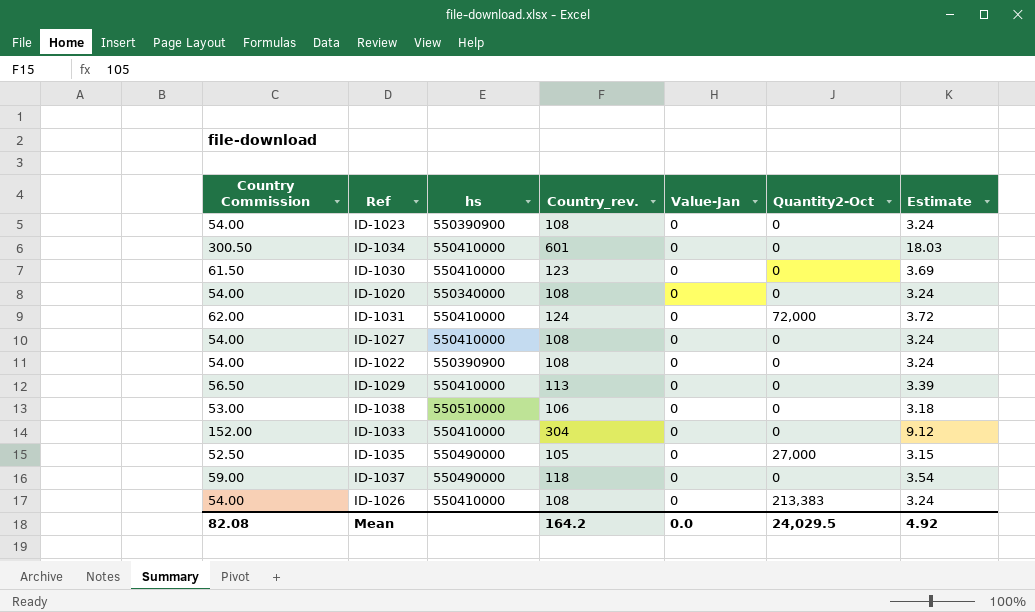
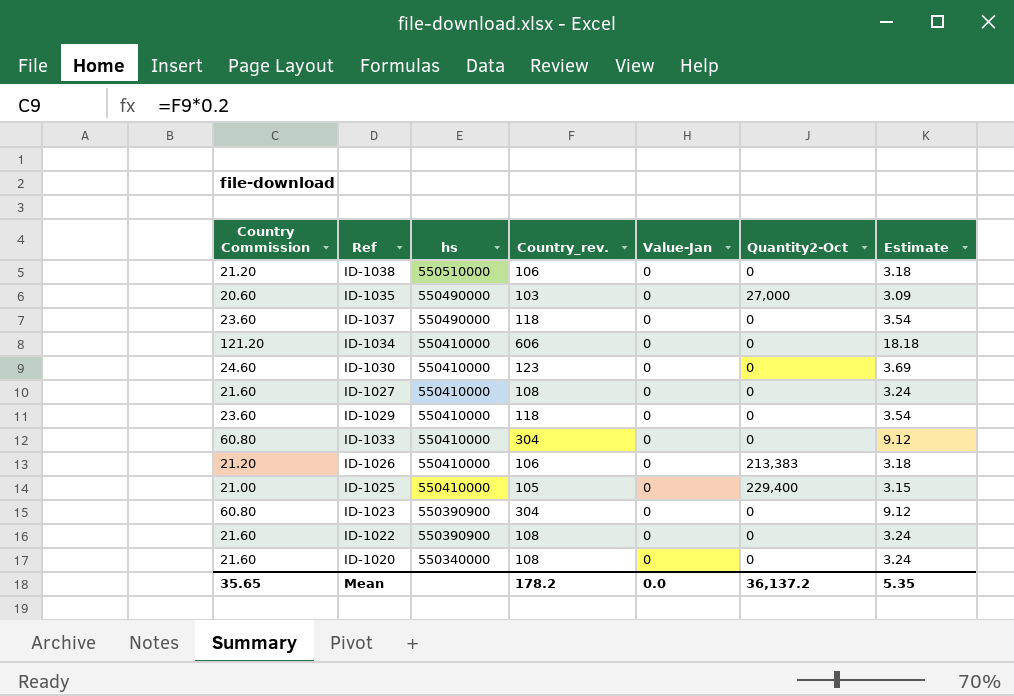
row order: none -> hs descending
column Country Commission | formula: [Country_rev.] * 0.5 -> [Country_rev.] * 0.2
row ID-1031: 62.00 | 550410000 | 124 | 0 | 72,000 | 3.72 -> none
ID-1035 | Country_rev.: 105 -> 103
ID-1035 | Estimate: 3.15 -> 3.09
ID-1034 | Country_rev.: 601 -> 606
ID-1034 | Estimate: 18.03 -> 18.18
ID-1029 | Country_rev.: 113 -> 118
ID-1029 | Estimate: 3.39 -> 3.54
ID-1026 | Country_rev.: 108 -> 106
ID-1026 | Estimate: 3.24 -> 3.18
row ID-1025: none -> 21.00 | 550410000 | 105 | 0 | 229,400 | 3.15
ID-1023 | Country_rev.: 108 -> 304
ID-1023 | Estimate: 3.24 -> 9.12
Mean | Country Commission: 82.08 -> 35.65
Mean | Country_rev.: 164.2 -> 178.2
Mean | Quantity2-Oct: 24,029.5 -> 36,137.2
Mean | Estimate: 4.92 -> 5.35

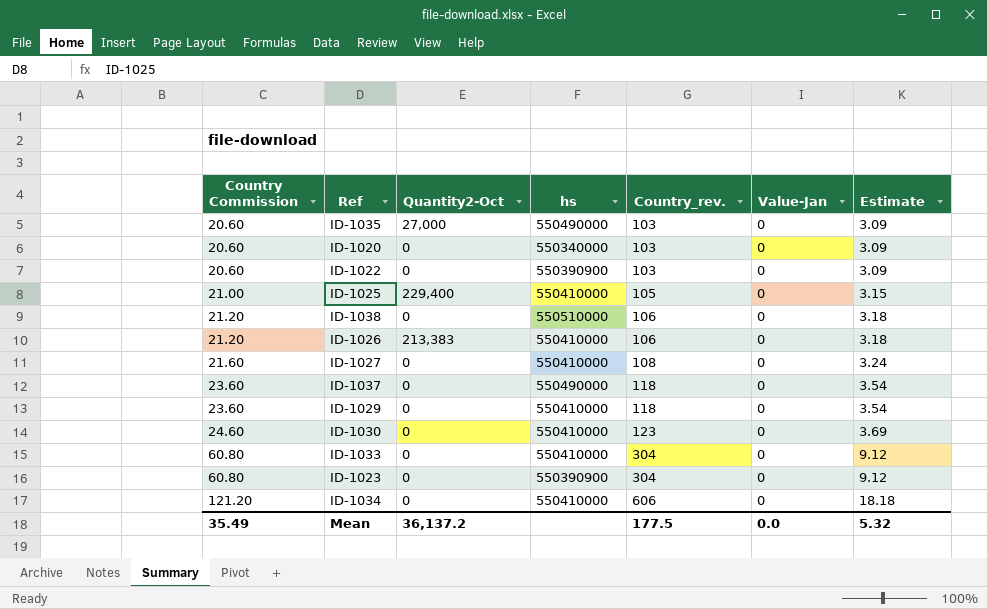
row order: hs descending -> Country Commission ascending
column Quantity2-Oct | position: 6 -> 3
ID-1020 | Country Commission: 21.60 -> 20.60
ID-1020 | Country_rev.: 108 -> 103
ID-1020 | Estimate: 3.24 -> 3.09
ID-1022 | Country Commission: 21.60 -> 20.60
ID-1022 | Country_rev.: 108 -> 103
ID-1022 | Estimate: 3.24 -> 3.09
Mean | Country Commission: 35.65 -> 35.49
Mean | Country_rev.: 178.2 -> 177.5
Mean | Estimate: 5.35 -> 5.32

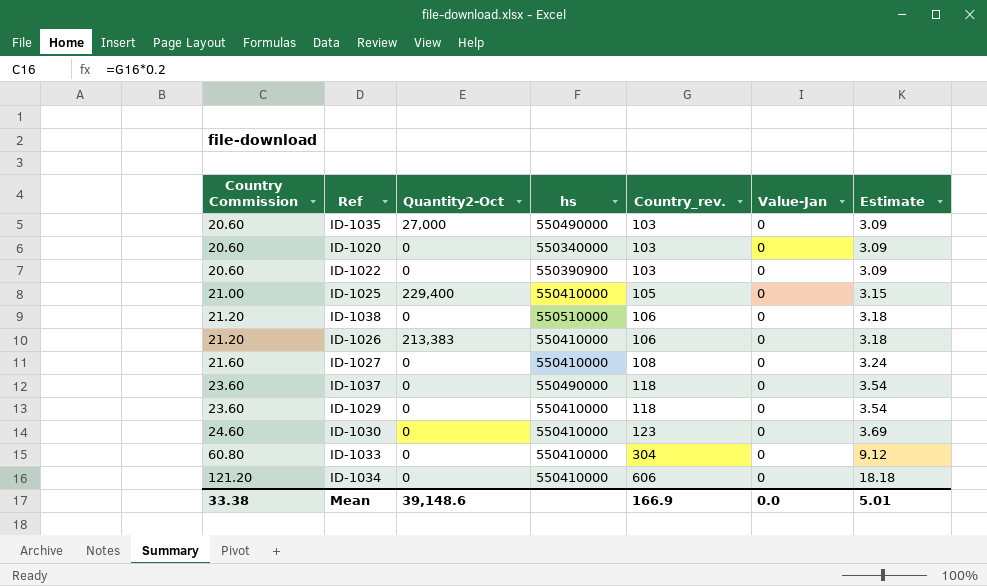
row ID-1023: 60.80 | 0 | 550390900 | 304 | 0 | 9.12 -> none
Mean | Country Commission: 35.49 -> 33.38
Mean | Quantity2-Oct: 36,137.2 -> 39,148.6
Mean | Country_rev.: 177.5 -> 166.9
Mean | Estimate: 5.32 -> 5.01

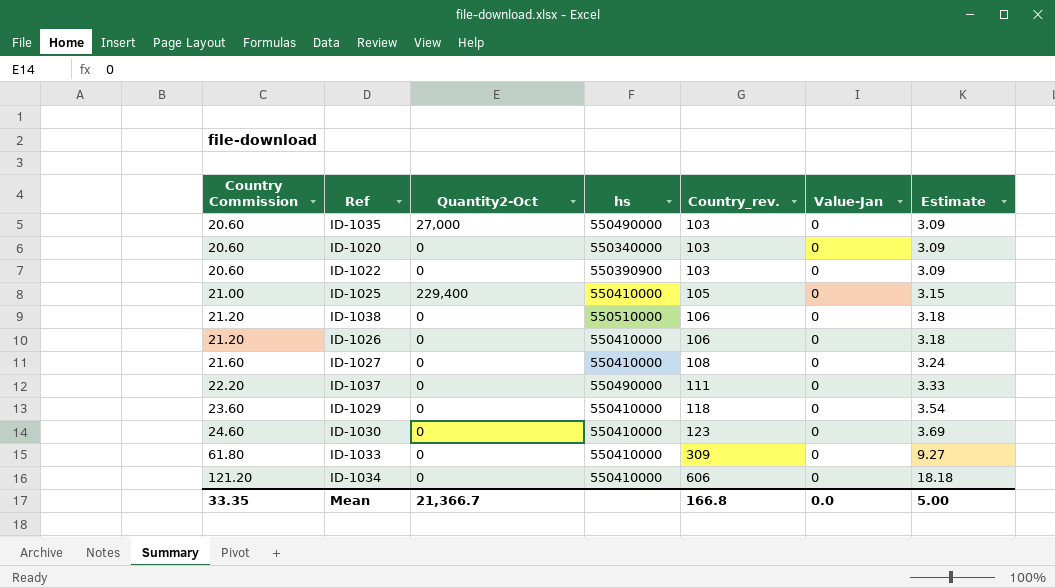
ID-1026 | Quantity2-Oct: 213,383 -> 0
ID-1037 | Country Commission: 23.60 -> 22.20
ID-1037 | Country_rev.: 118 -> 111
ID-1037 | Estimate: 3.54 -> 3.33
ID-1033 | Country Commission: 60.80 -> 61.80
ID-1033 | Country_rev.: 304 -> 309
ID-1033 | Estimate: 9.12 -> 9.27
Mean | Country Commission: 33.38 -> 33.35
Mean | Quantity2-Oct: 39,148.6 -> 21,366.7
Mean | Country_rev.: 166.9 -> 166.8
Mean | Estimate: 5.01 -> 5.00

